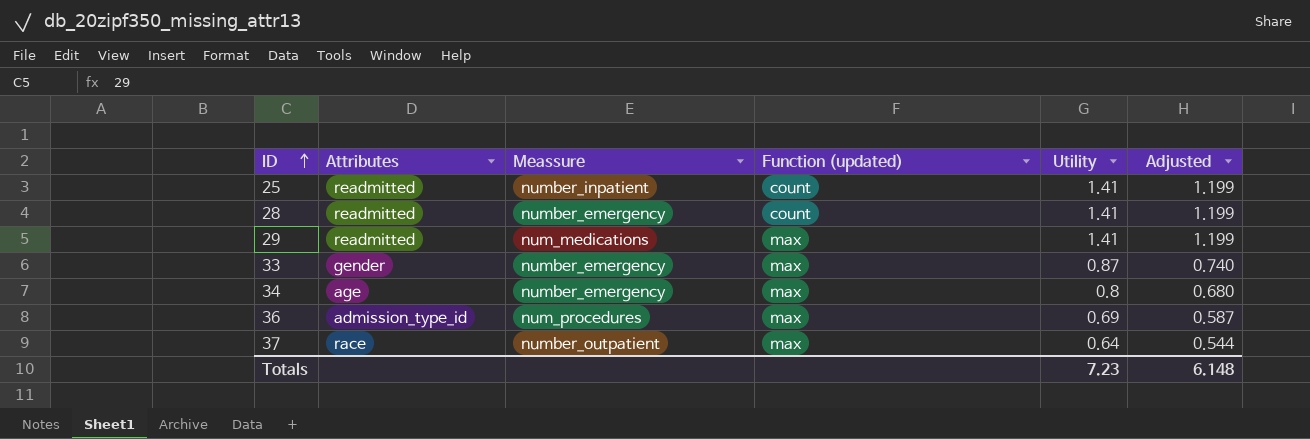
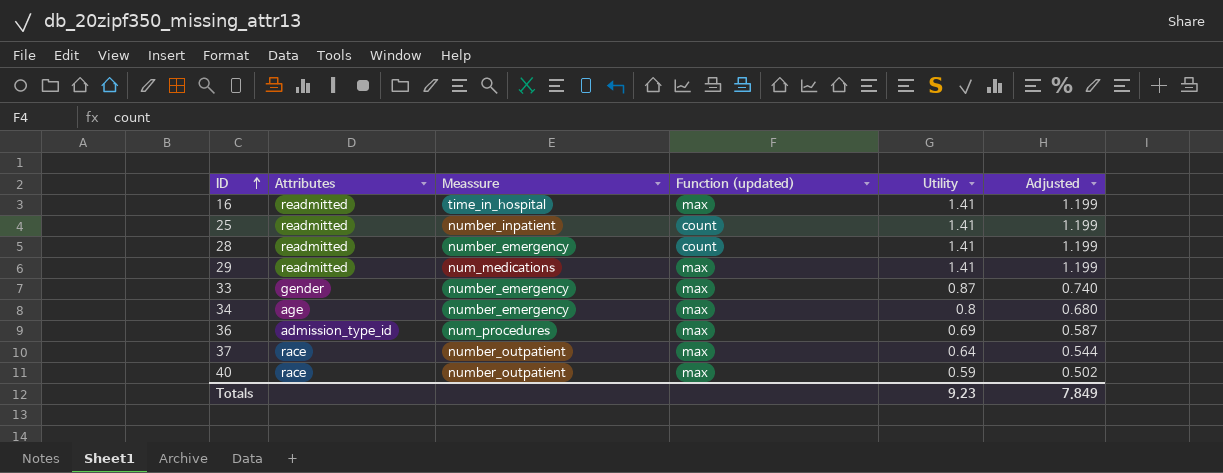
row 16: none -> readmitted | time_in_hospital | max | 1.41 | 1.199
row 40: none -> race | number_outpatient | max | 0.59 | 0.502
Totals | Utility: 7.23 -> 9.23
Totals | Adjusted: 6.148 -> 7.849

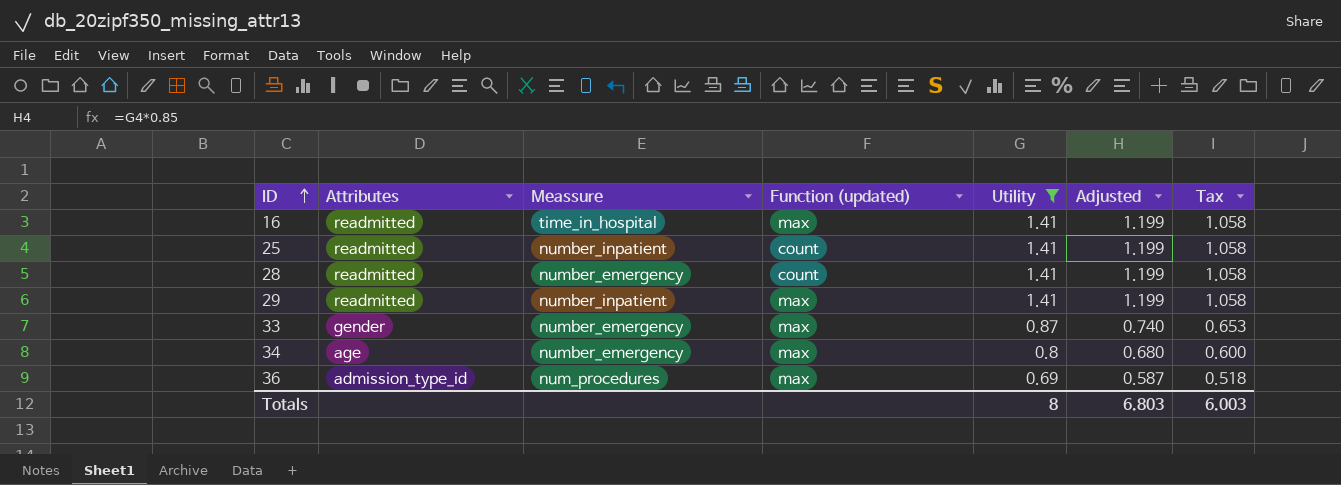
filter: none -> Utility >= 0.69
column Tax | formula: none -> [Utility] * 0.75
29 | Meassure: num_medications -> number_inpatient
Totals | Utility: 9.23 -> 8
Totals | Adjusted: 7.849 -> 6.803

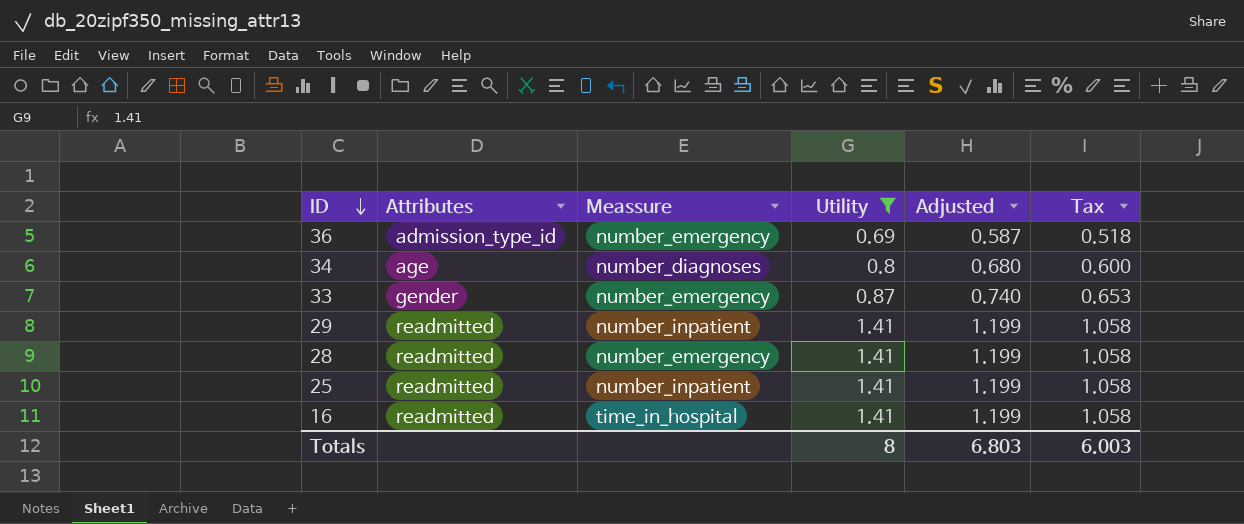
row order: ID ascending -> ID descending
column Function (updated) | position: 4 -> none
36 | Meassure: num_procedures -> number_emergency
34 | Meassure: number_emergency -> number_diagnoses

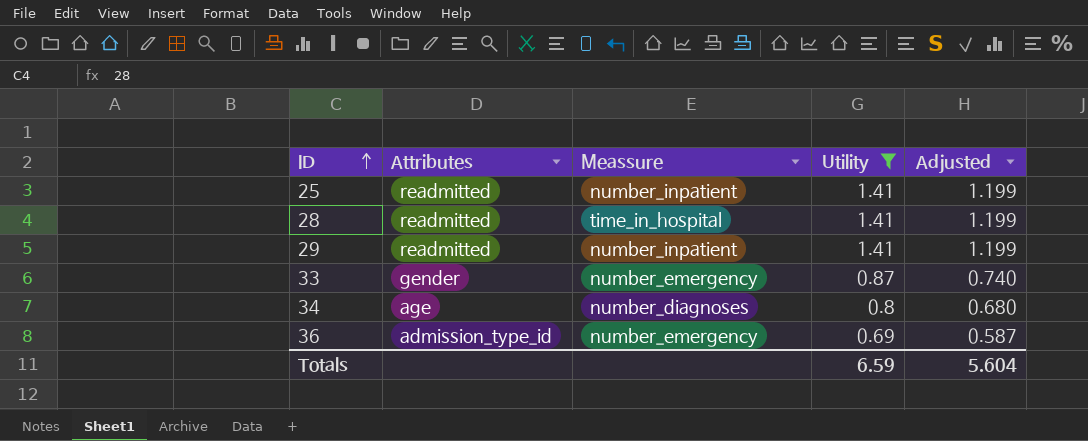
row order: ID descending -> ID ascending
column Tax | formula: [Utility] * 0.75 -> none
row 16: readmitted | time_in_hospital | 1.41 | 1.199 | 1.058 -> none
28 | Meassure: number_emergency -> time_in_hospital
Totals | Utility: 8 -> 6.59
Totals | Adjusted: 6.803 -> 5.604

